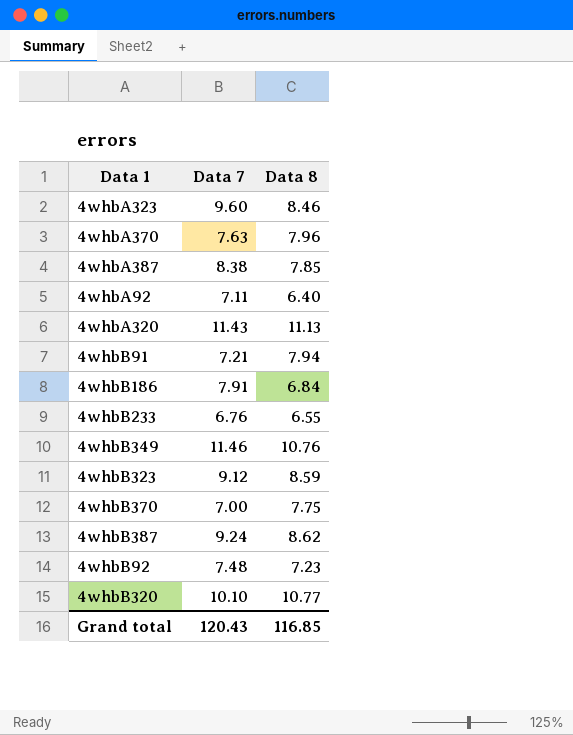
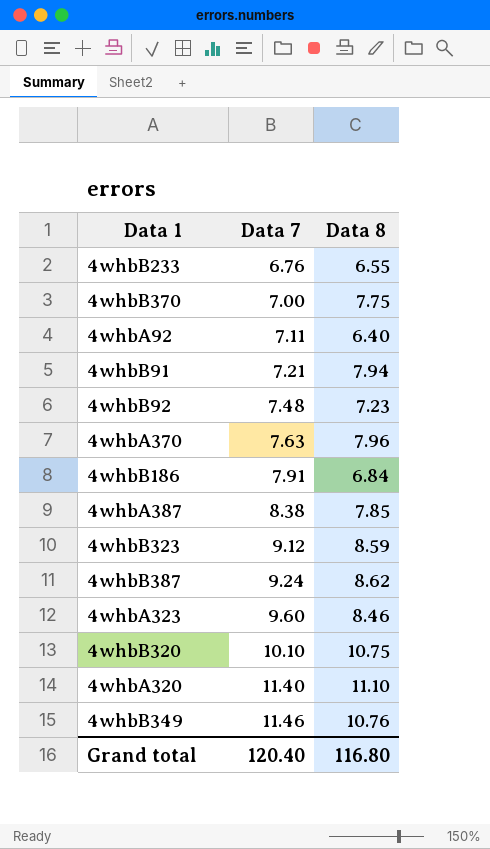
row order: none -> Data 7 ascending
4whbB320 | Data 8: 10.77 -> 10.75
4whbA320 | Data 7: 11.43 -> 11.40
4whbA320 | Data 8: 11.13 -> 11.10
Grand total | Data 7: 120.43 -> 120.40
Grand total | Data 8: 116.85 -> 116.80

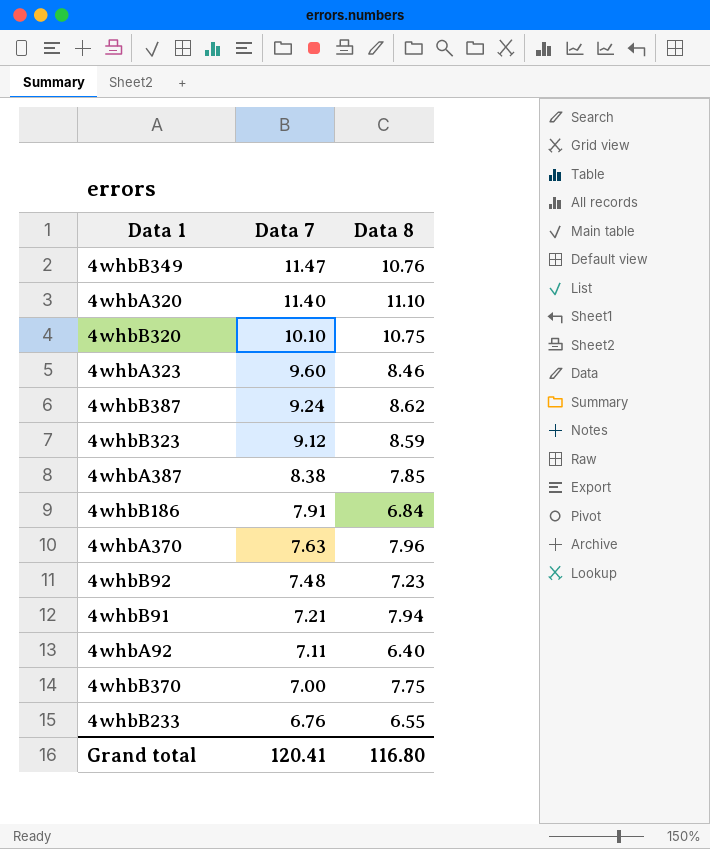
row order: Data 7 ascending -> Data 7 descending
4whbB349 | Data 7: 11.46 -> 11.47
Grand total | Data 7: 120.40 -> 120.41

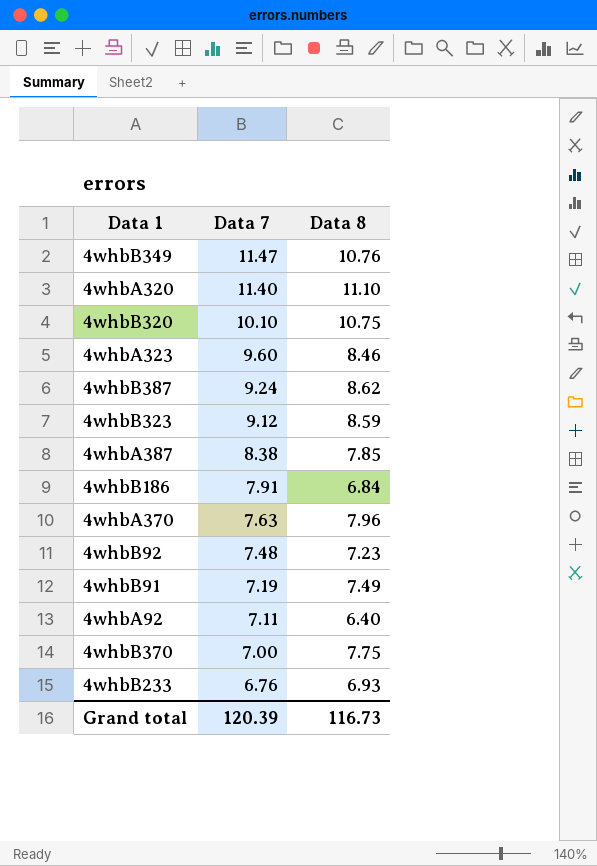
4whbB91 | Data 7: 7.21 -> 7.19
4whbB91 | Data 8: 7.94 -> 7.49
4whbB233 | Data 8: 6.55 -> 6.93
Grand total | Data 7: 120.41 -> 120.39
Grand total | Data 8: 116.80 -> 116.73

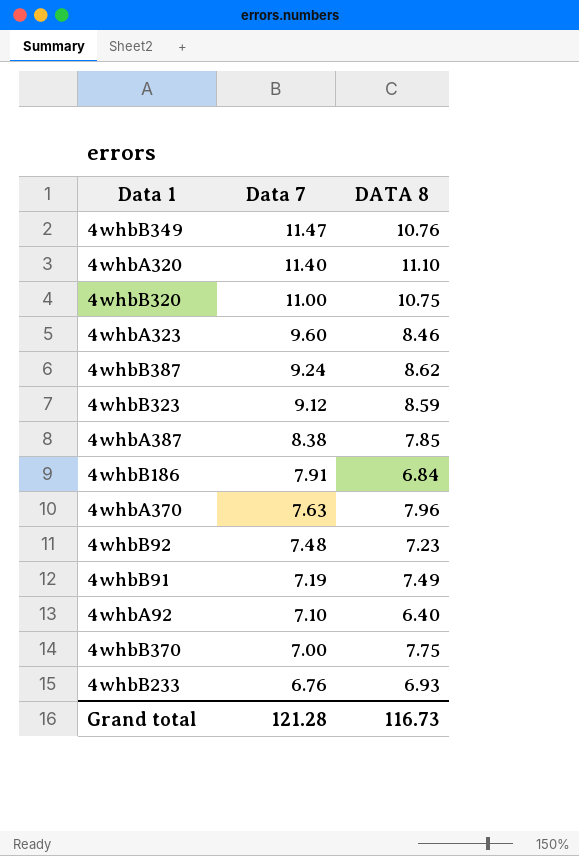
column name: Data 8 -> DATA 8
4whbB320 | Data 7: 10.10 -> 11.00
4whbA92 | Data 7: 7.11 -> 7.10
Grand total | Data 7: 120.39 -> 121.28

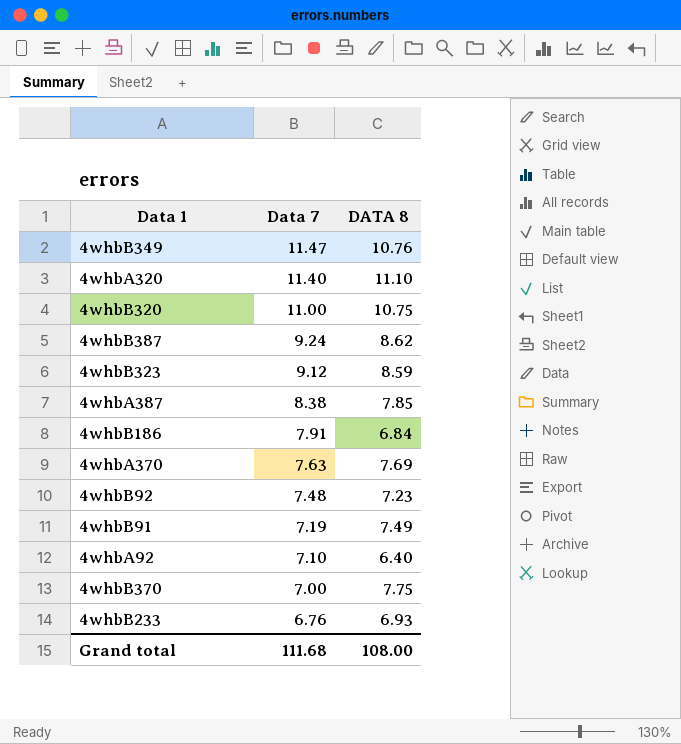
row 4whbA323: 9.60 | 8.46 -> none
4whbA370 | DATA 8: 7.96 -> 7.69
Grand total | Data 7: 121.28 -> 111.68
Grand total | DATA 8: 116.73 -> 108.00

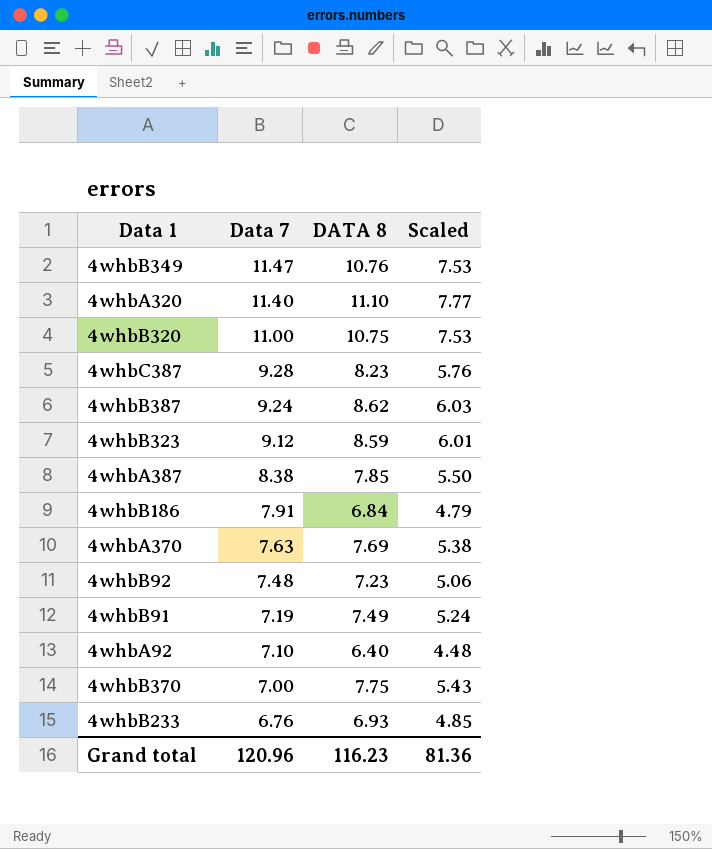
column Scaled | formula: none -> [DATA 8] * 0.7
row 4whbC387: none -> 9.28 | 8.23 | 5.76
Grand total | Data 7: 111.68 -> 120.96
Grand total | DATA 8: 108.00 -> 116.23

